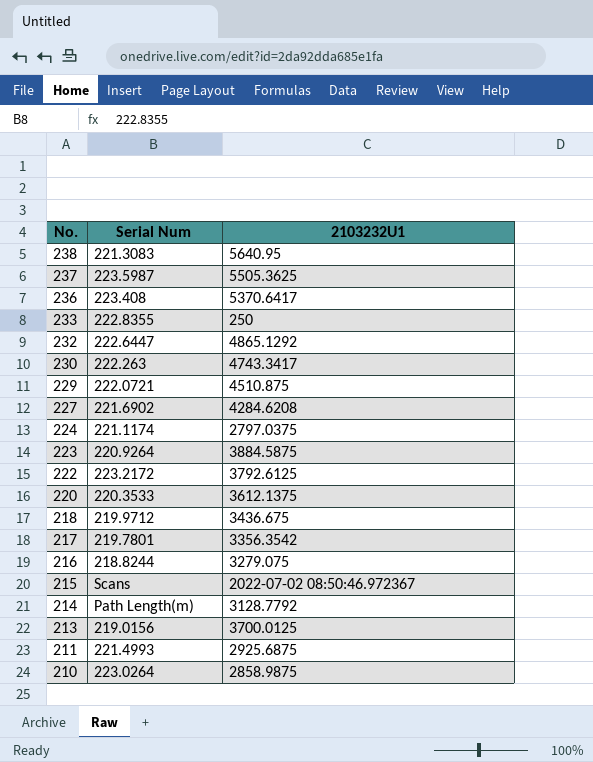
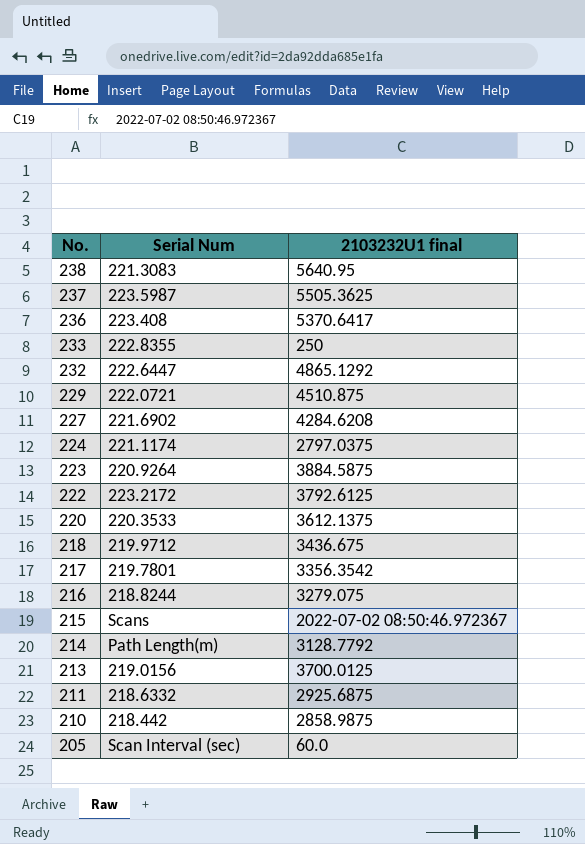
column name: 2103232U1 -> 2103232U1 final
row 230: 222.263 | 4743.3417 -> none
211 | Serial Num: 221.4993 -> 218.6332
210 | Serial Num: 223.0264 -> 218.442
row 205: none -> Scan Interval (sec) | 60.0

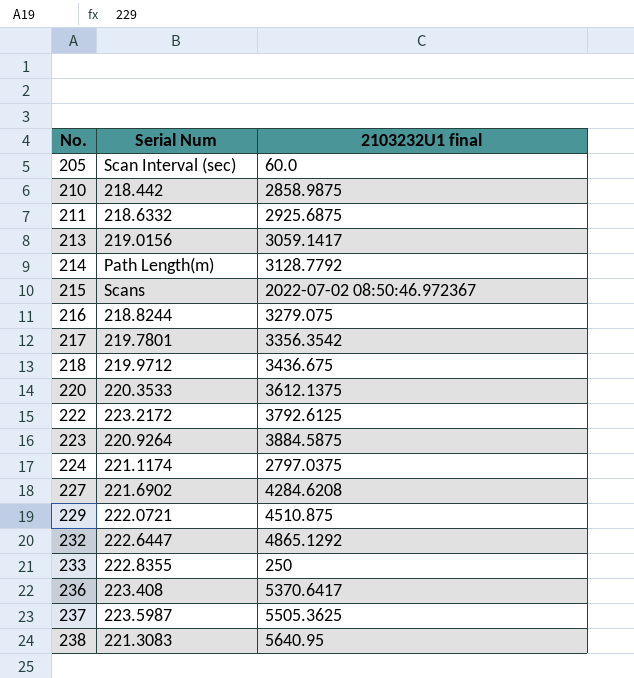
row order: No. descending -> No. ascending
213 | 2103232U1 final: 3700.0125 -> 3059.1417

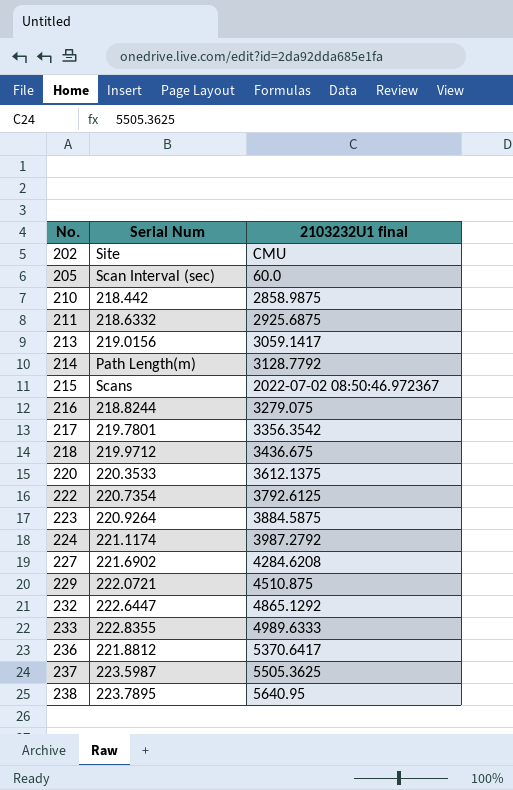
row 202: none -> Site | CMU
222 | Serial Num: 223.2172 -> 220.7354
224 | 2103232U1 final: 2797.0375 -> 3987.2792
233 | 2103232U1 final: 250 -> 4989.6333
236 | Serial Num: 223.408 -> 221.8812
238 | Serial Num: 221.3083 -> 223.7895

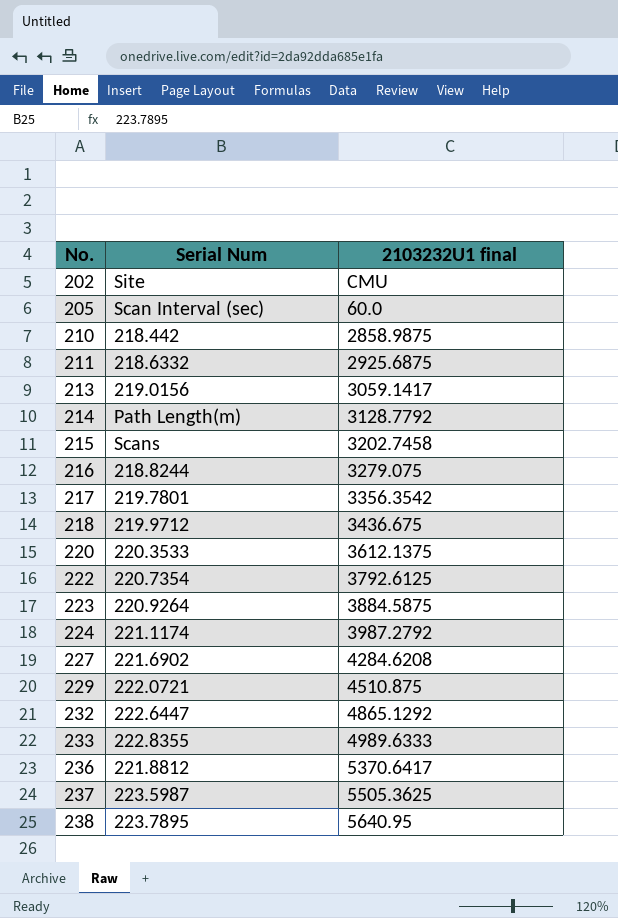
215 | 2103232U1 final: 2022-07-02 08:50:46.972367 -> 3202.7458

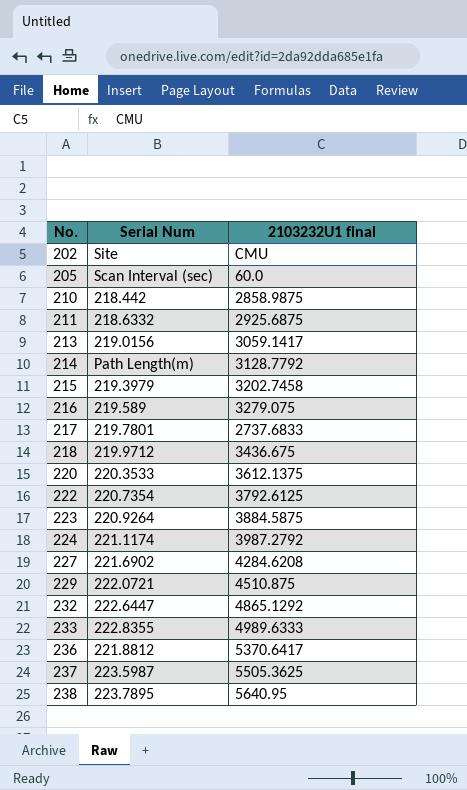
215 | Serial Num: Scans -> 219.3979
216 | Serial Num: 218.8244 -> 219.589
217 | 2103232U1 final: 3356.3542 -> 2737.6833

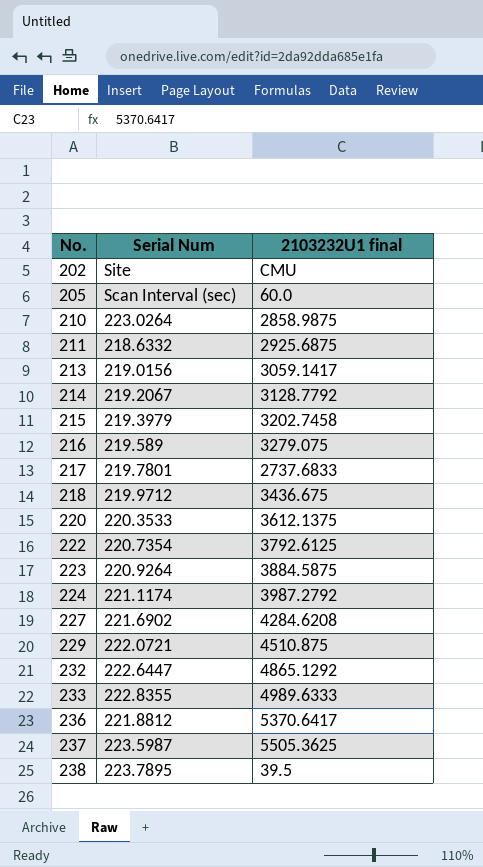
210 | Serial Num: 218.442 -> 223.0264
214 | Serial Num: Path Length(m) -> 219.2067
238 | 2103232U1 final: 5640.95 -> 39.5

